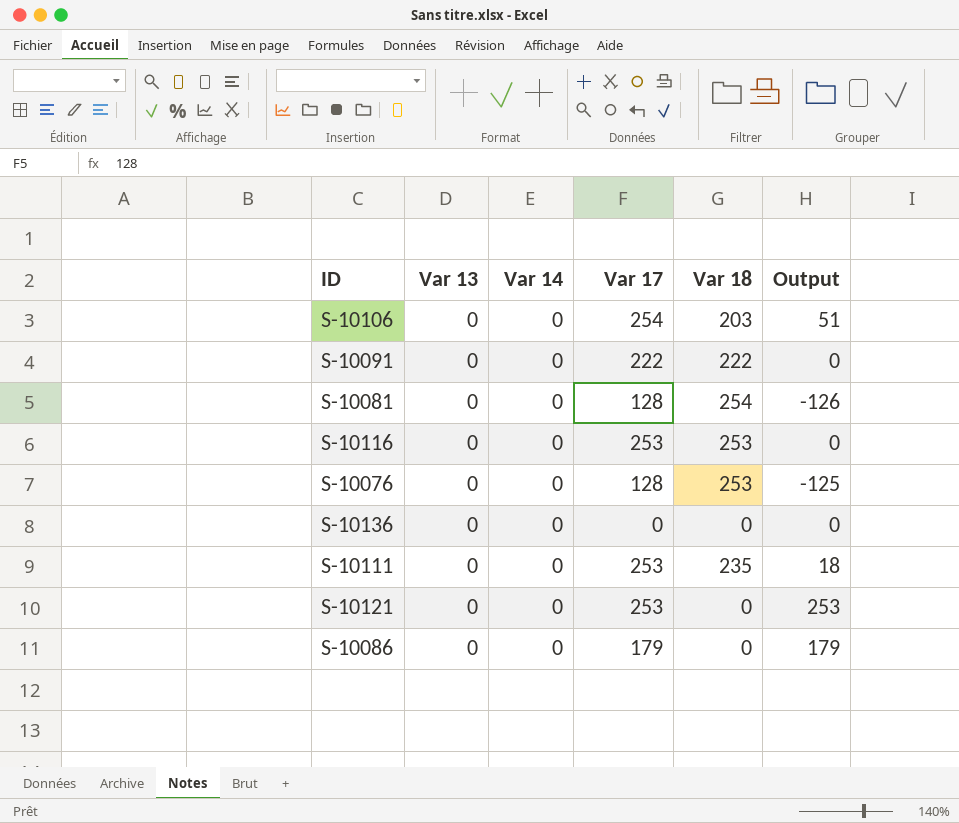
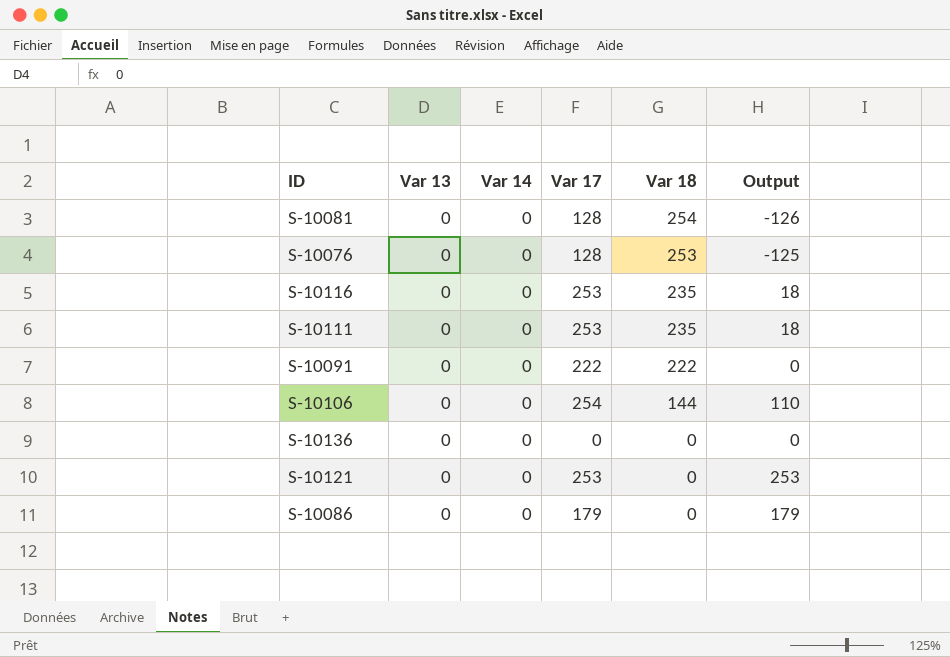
row order: none -> Var 18 descending
S-10116 | Var 18: 253 -> 235
S-10116 | Output: 0 -> 18
S-10106 | Var 18: 203 -> 144
S-10106 | Output: 51 -> 110

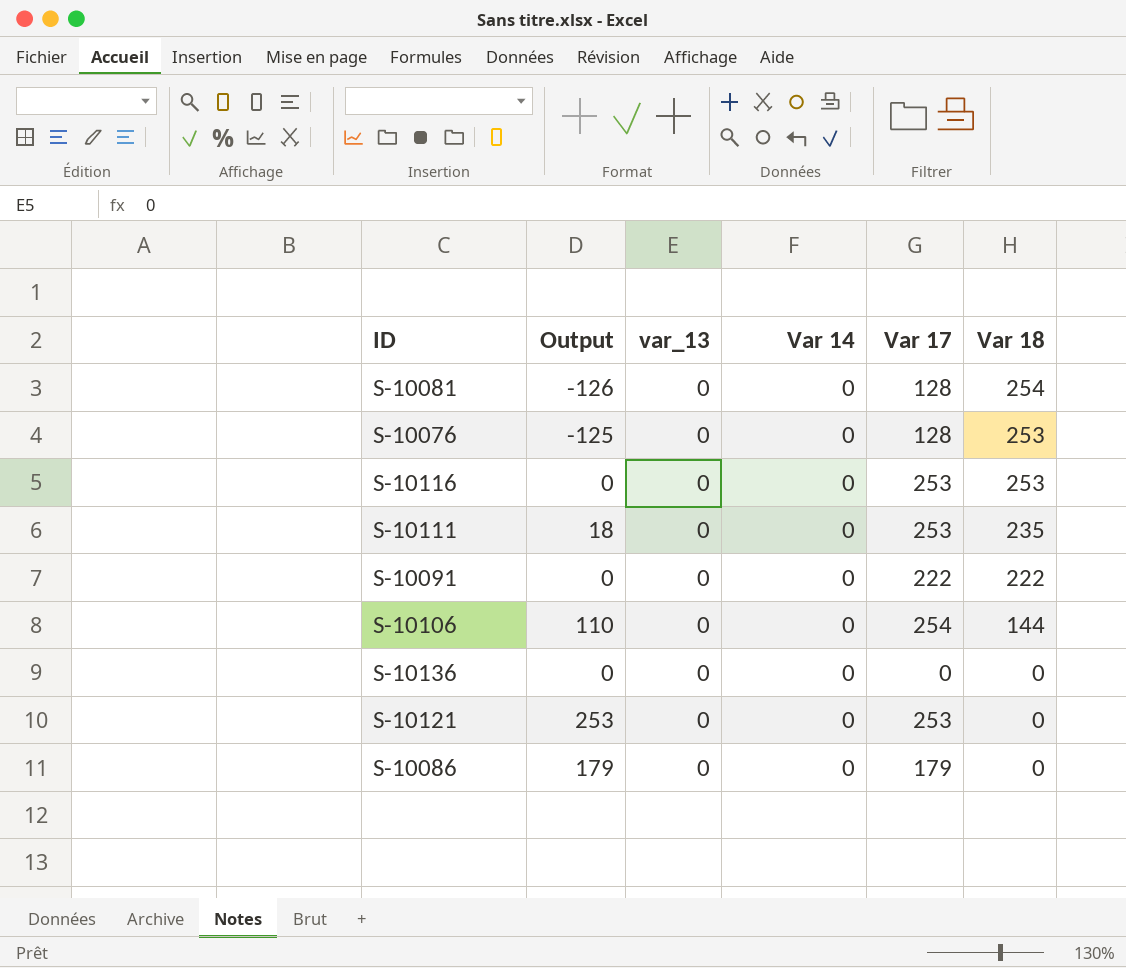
column Output | position: 6 -> 2
column name: Var 13 -> var_13
S-10116 | Output: 18 -> 0
S-10116 | Var 18: 235 -> 253

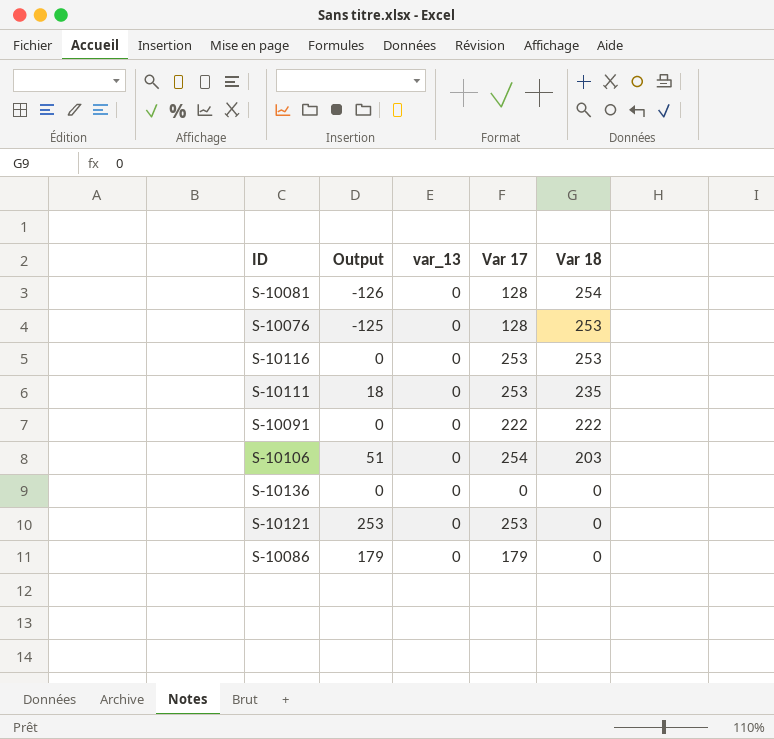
column Var 14 | position: 4 -> none
S-10106 | Output: 110 -> 51
S-10106 | Var 18: 144 -> 203

